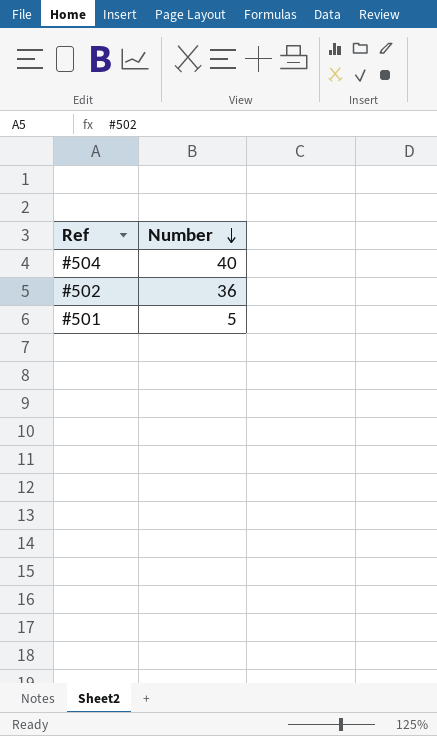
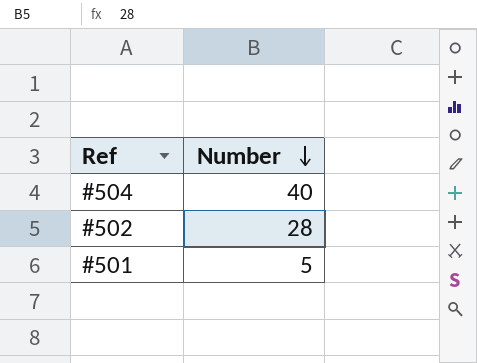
#502 | Number: 36 -> 28

